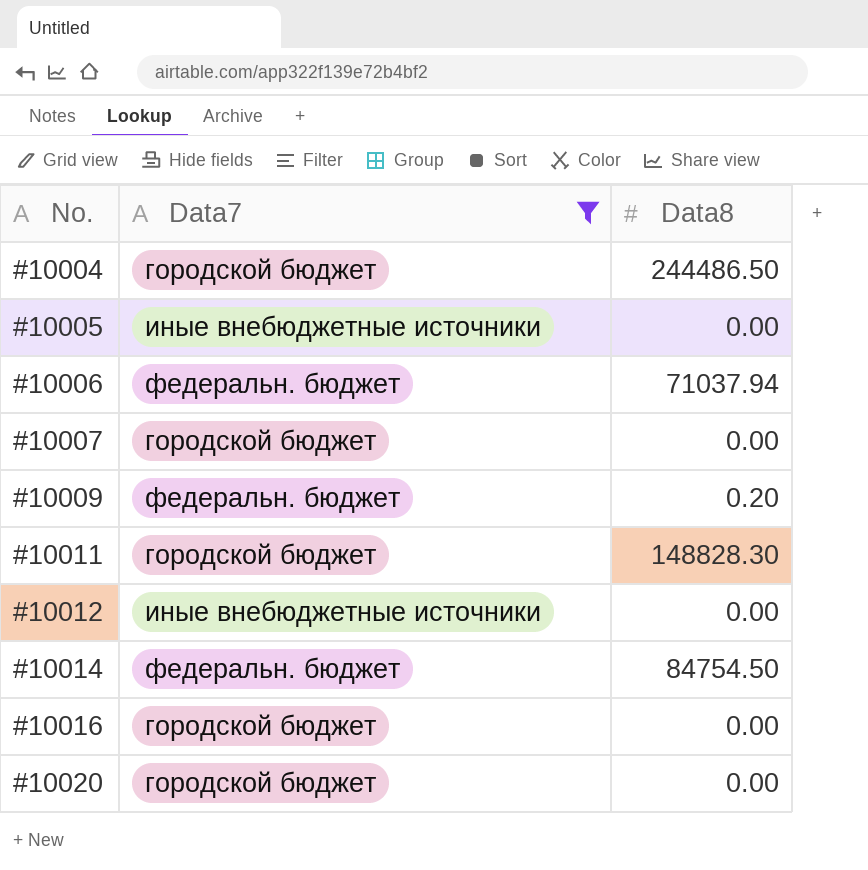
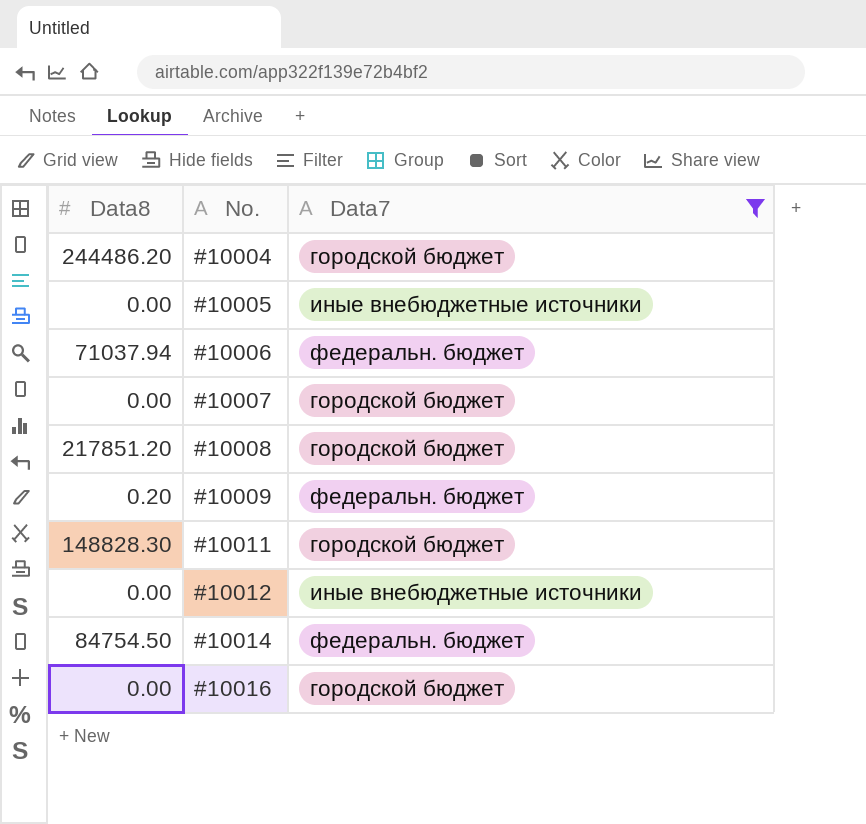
column Data8 | position: 3 -> 1
row #10020: городской бюджет | 0.00 -> none
#10004 | Data8: 244486.50 -> 244486.20
row #10008: none -> 217851.20 | городской бюджет

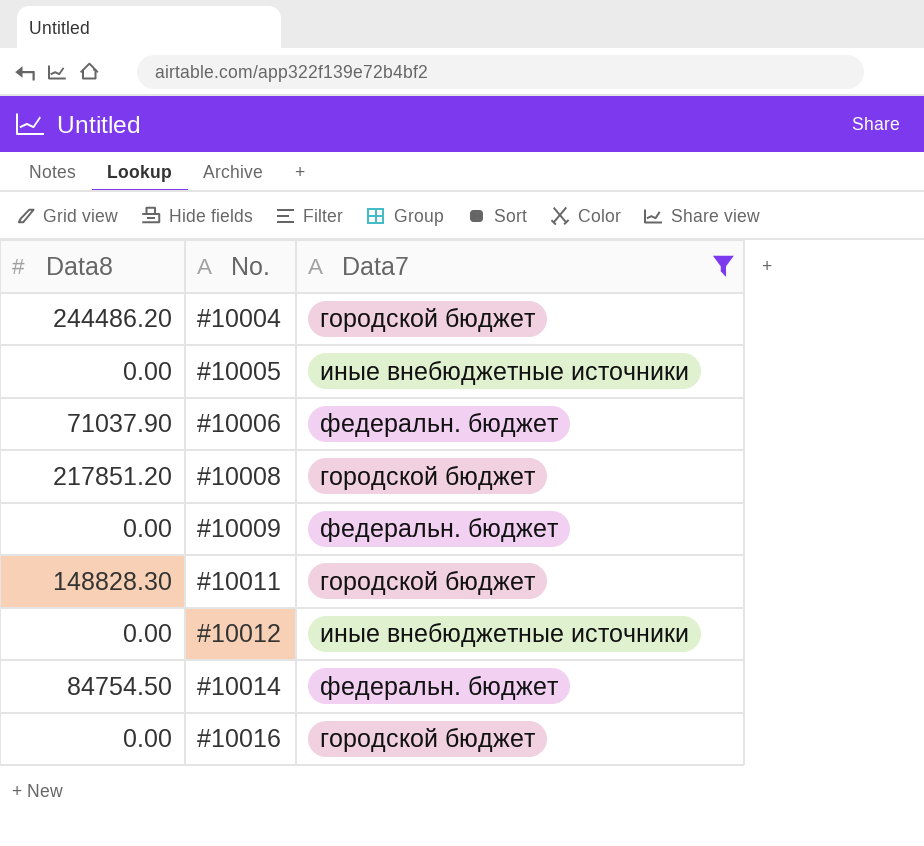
row #10007: 0.00 | городской бюджет -> none
#10006 | Data8: 71037.94 -> 71037.90
#10009 | Data8: 0.20 -> 0.00

